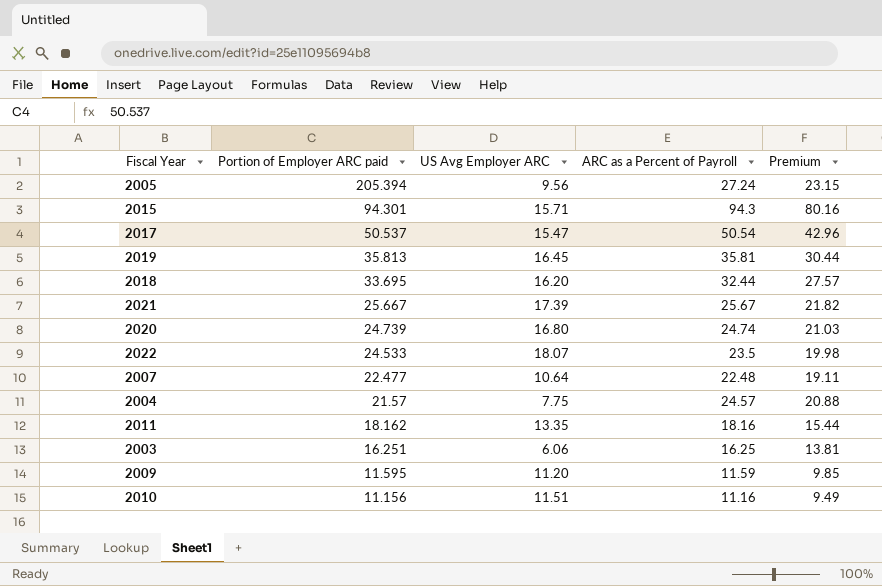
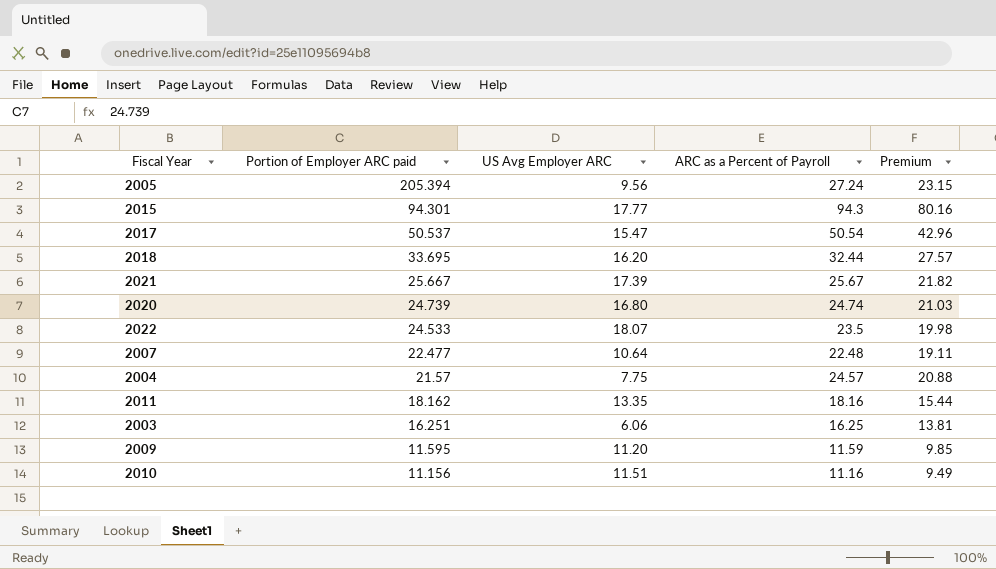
row 2019: 35.813 | 16.45 | 35.81 | 30.44 -> none
2015 | US Avg Employer ARC: 15.71 -> 17.77

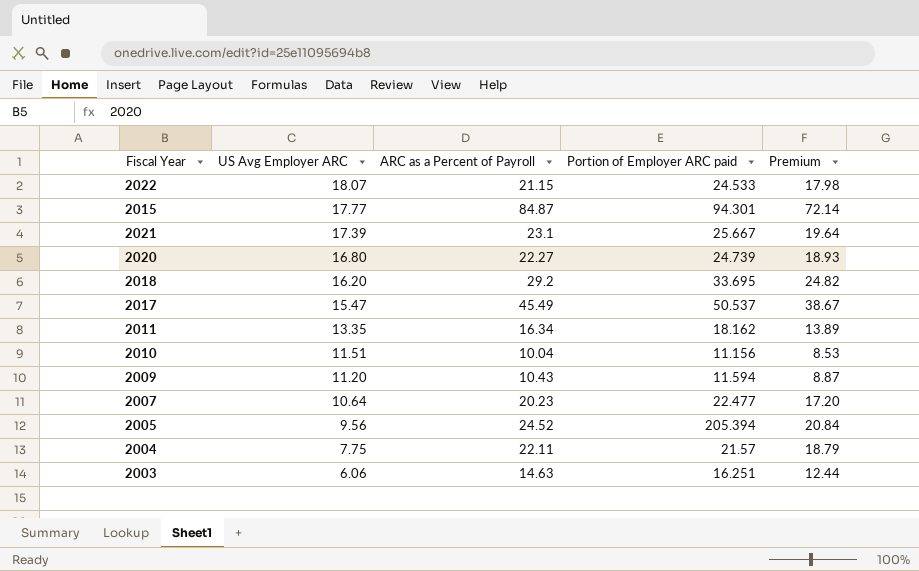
row order: Portion of Employer ARC paid descending -> US Avg Employer ARC descending
column Portion of Employer ARC paid | position: 2 -> 4
2022 | ARC as a Percent of Payroll: 23.5 -> 21.15
2022 | Premium: 19.98 -> 17.98
2015 | ARC as a Percent of Payroll: 94.3 -> 84.87
2015 | Premium: 80.16 -> 72.14
2021 | ARC as a Percent of Payroll: 25.67 -> 23.1
2021 | Premium: 21.82 -> 19.64
2020 | ARC as a Percent of Payroll: 24.74 -> 22.27
2020 | Premium: 21.03 -> 18.93
2018 | ARC as a Percent of Payroll: 32.44 -> 29.2
2018 | Premium: 27.57 -> 24.82
2017 | ARC as a Percent of Payroll: 50.54 -> 45.49
2017 | Premium: 42.96 -> 38.67
2011 | ARC as a Percent of Payroll: 18.16 -> 16.34
2011 | Premium: 15.44 -> 13.89
2010 | ARC as a Percent of Payroll: 11.16 -> 10.04
2010 | Premium: 9.49 -> 8.53
2009 | ARC as a Percent of Payroll: 11.59 -> 10.43
2009 | Portion of Employer ARC paid: 11.595 -> 11.594
2009 | Premium: 9.85 -> 8.87
2007 | ARC as a Percent of Payroll: 22.48 -> 20.23
2007 | Premium: 19.11 -> 17.20
2005 | ARC as a Percent of Payroll: 27.24 -> 24.52
2005 | Premium: 23.15 -> 20.84
2004 | ARC as a Percent of Payroll: 24.57 -> 22.11
2004 | Premium: 20.88 -> 18.79
2003 | ARC as a Percent of Payroll: 16.25 -> 14.63
2003 | Premium: 13.81 -> 12.44

